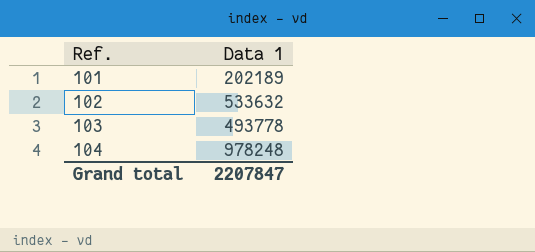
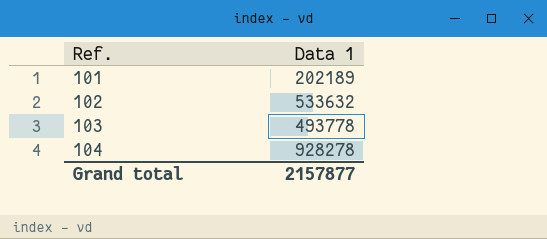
104 | Data 1: 978248 -> 928278
Grand total | Data 1: 2207847 -> 2157877

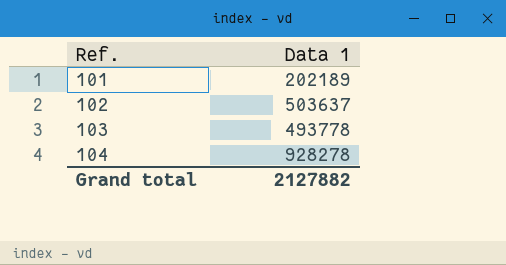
102 | Data 1: 533632 -> 503637
Grand total | Data 1: 2157877 -> 2127882

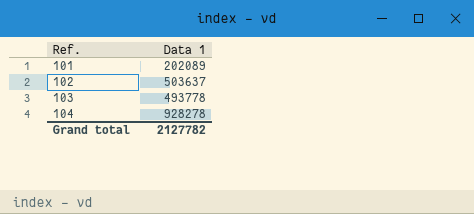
101 | Data 1: 202189 -> 202089
Grand total | Data 1: 2127882 -> 2127782

